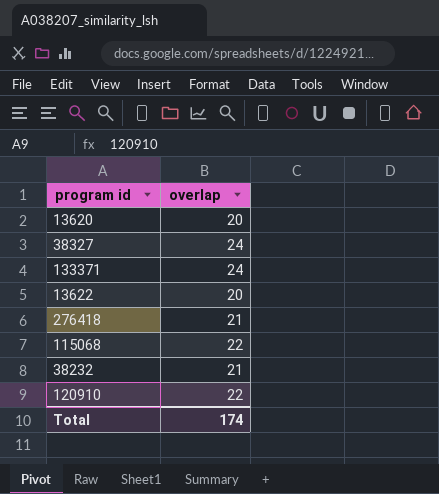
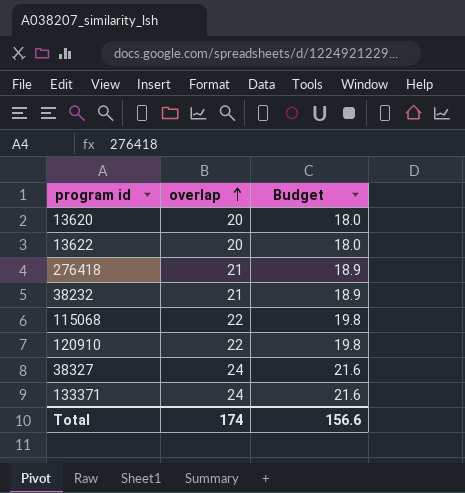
row order: none -> overlap ascending
column Budget | formula: none -> [overlap] * 0.9

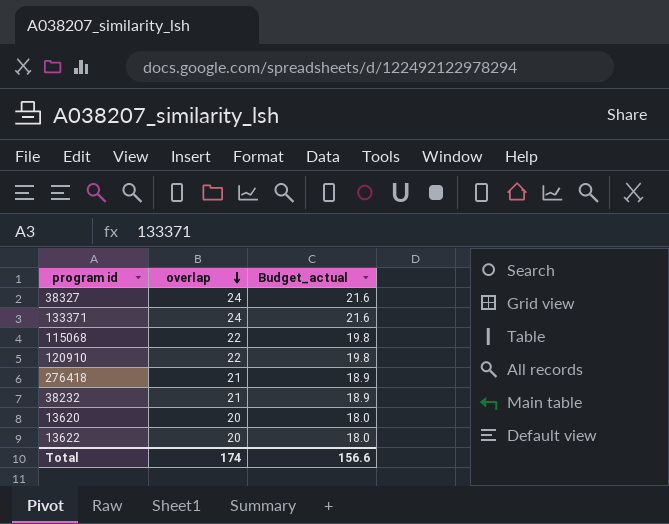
row order: overlap ascending -> overlap descending
column name: Budget -> Budget_actual

